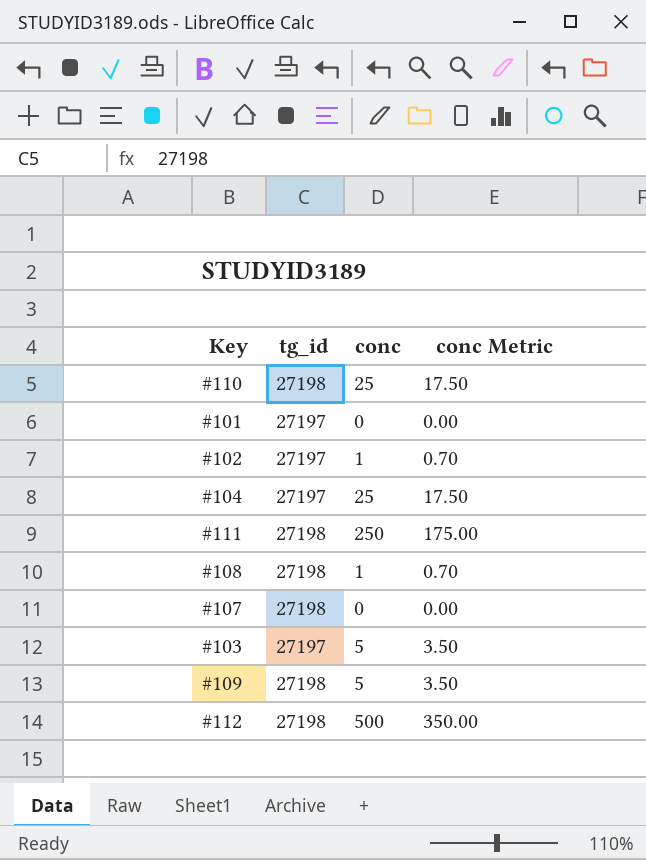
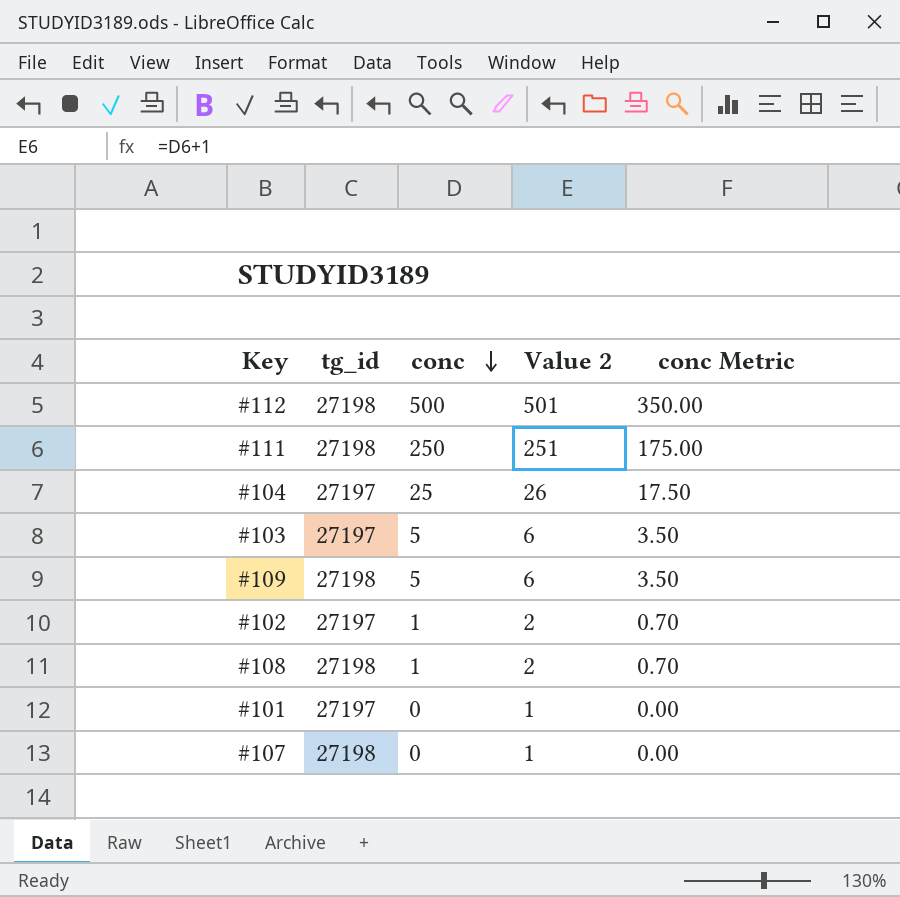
row order: none -> conc descending
column Value 2 | formula: none -> [conc] + 1
row #110: 27198 | 25 | 17.50 -> none

